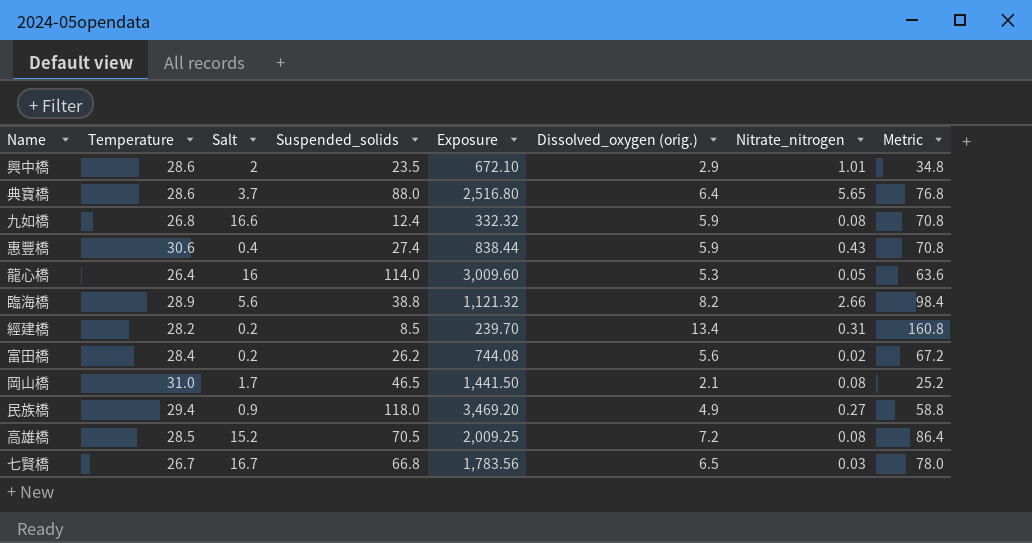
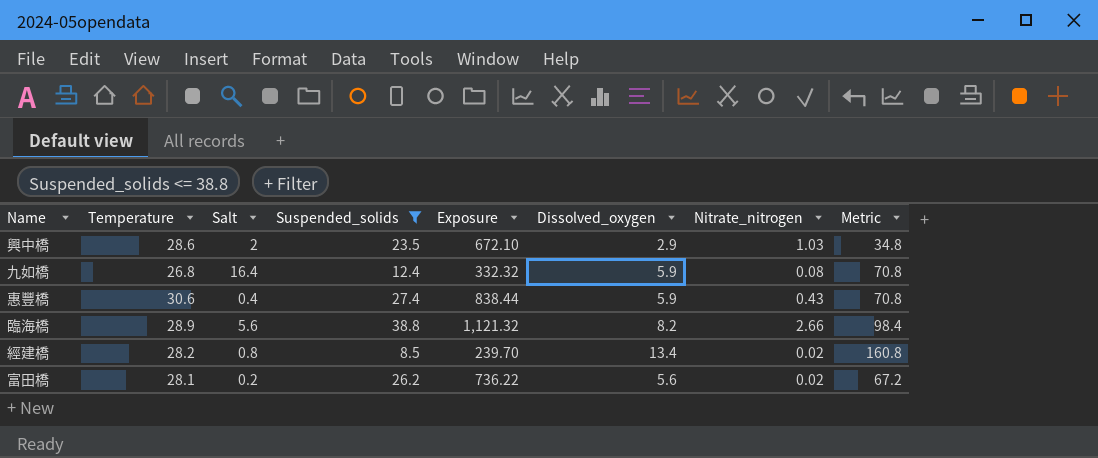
filter: none -> Suspended_solids <= 38.8
column name: Dissolved_oxygen (orig.) -> Dissolved_oxygen
興中橋 | Nitrate_nitrogen: 1.01 -> 1.03
九如橋 | Salt: 16.6 -> 16.4
經建橋 | Salt: 0.2 -> 0.8
經建橋 | Nitrate_nitrogen: 0.31 -> 0.02
富田橋 | Temperature: 28.4 -> 28.1
富田橋 | Exposure: 744.08 -> 736.22

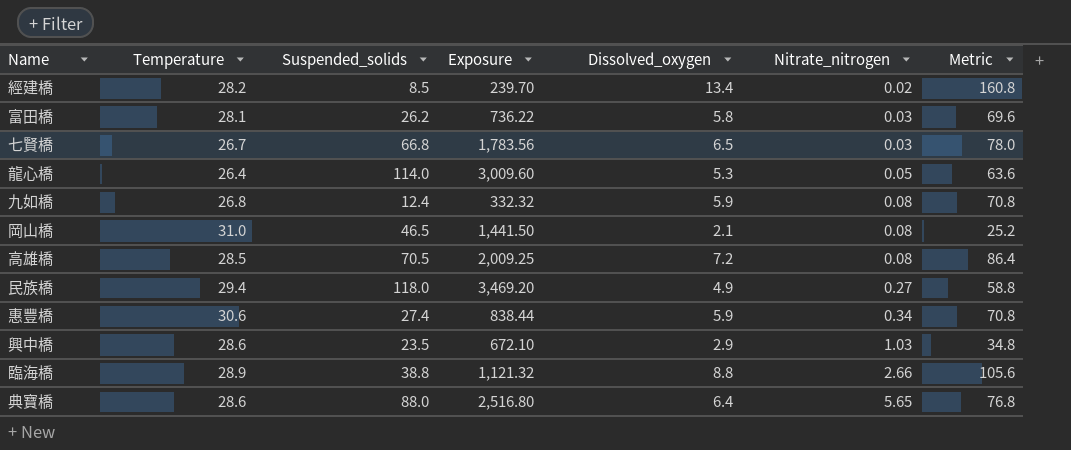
filter: Suspended_solids <= 38.8 -> none
row order: none -> Nitrate_nitrogen ascending
column Salt | position: 3 -> none
富田橋 | Dissolved_oxygen: 5.6 -> 5.8
富田橋 | Nitrate_nitrogen: 0.02 -> 0.03
富田橋 | Metric: 67.2 -> 69.6
惠豐橋 | Nitrate_nitrogen: 0.43 -> 0.34
臨海橋 | Dissolved_oxygen: 8.2 -> 8.8
臨海橋 | Metric: 98.4 -> 105.6

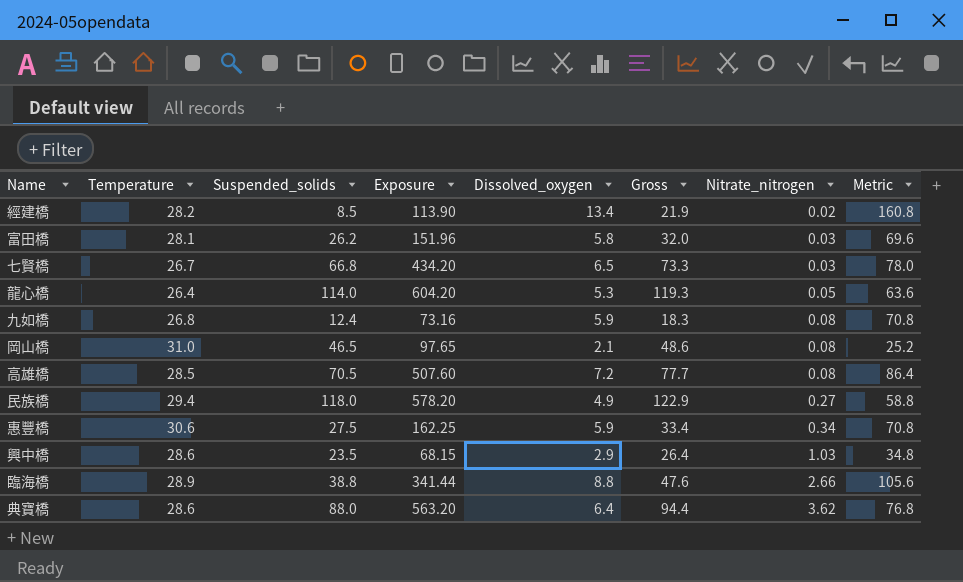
column Exposure | formula: [Temperature] * [Suspended_solids] -> [Suspended_solids] * [Dissolved_oxygen]
column Gross | formula: none -> [Suspended_solids] + [Dissolved_oxygen]
惠豐橋 | Suspended_solids: 27.4 -> 27.5
典寶橋 | Nitrate_nitrogen: 5.65 -> 3.62

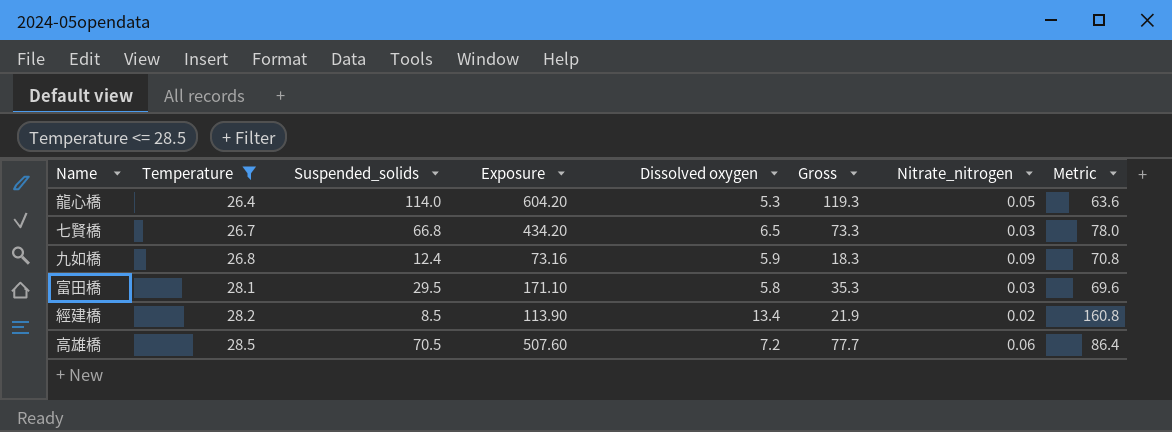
filter: none -> Temperature <= 28.5
row order: Nitrate_nitrogen ascending -> Temperature ascending
column name: Dissolved_oxygen -> Dissolved oxygen
九如橋 | Nitrate_nitrogen: 0.08 -> 0.09
富田橋 | Suspended_solids: 26.2 -> 29.5
富田橋 | Exposure: 151.96 -> 171.10
富田橋 | Gross: 32.0 -> 35.3
高雄橋 | Nitrate_nitrogen: 0.08 -> 0.06

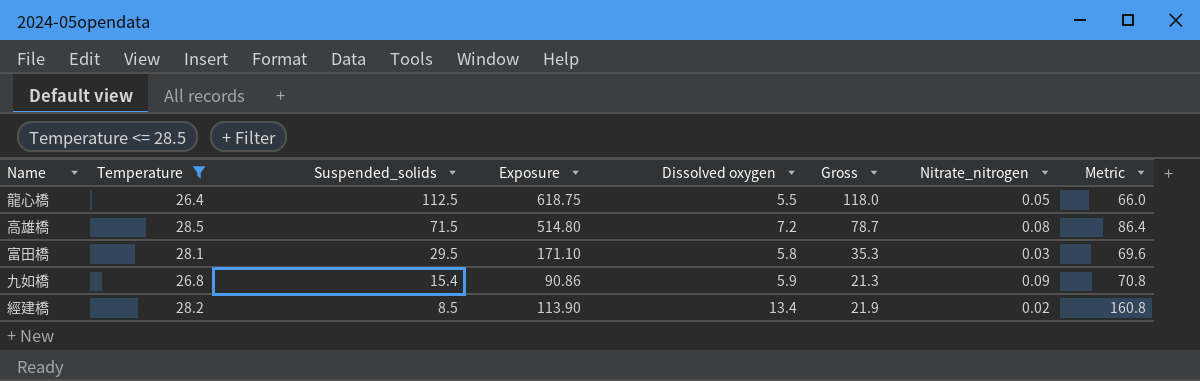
row order: Temperature ascending -> Suspended_solids descending
row 七賢橋: 26.7 | 66.8 | 434.20 | 6.5 | 73.3 | 0.03 | 78.0 -> none
龍心橋 | Suspended_solids: 114.0 -> 112.5
龍心橋 | Exposure: 604.20 -> 618.75
龍心橋 | Dissolved oxygen: 5.3 -> 5.5
龍心橋 | Gross: 119.3 -> 118.0
龍心橋 | Metric: 63.6 -> 66.0
高雄橋 | Suspended_solids: 70.5 -> 71.5
高雄橋 | Exposure: 507.60 -> 514.80
高雄橋 | Gross: 77.7 -> 78.7
高雄橋 | Nitrate_nitrogen: 0.06 -> 0.08
九如橋 | Suspended_solids: 12.4 -> 15.4
九如橋 | Exposure: 73.16 -> 90.86
九如橋 | Gross: 18.3 -> 21.3

